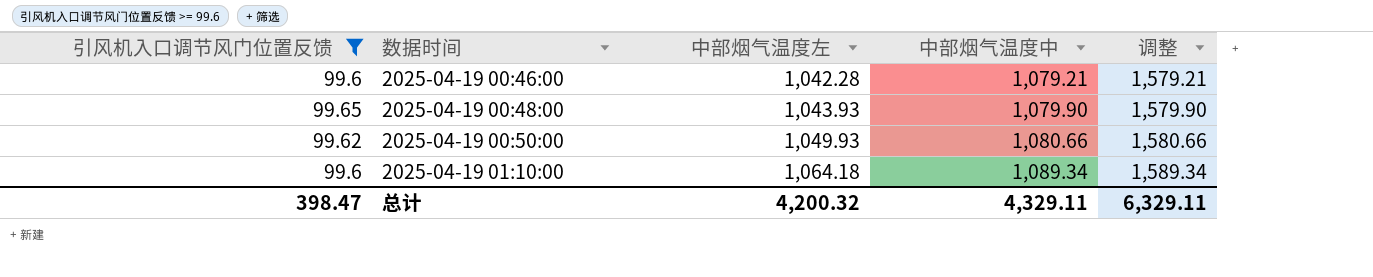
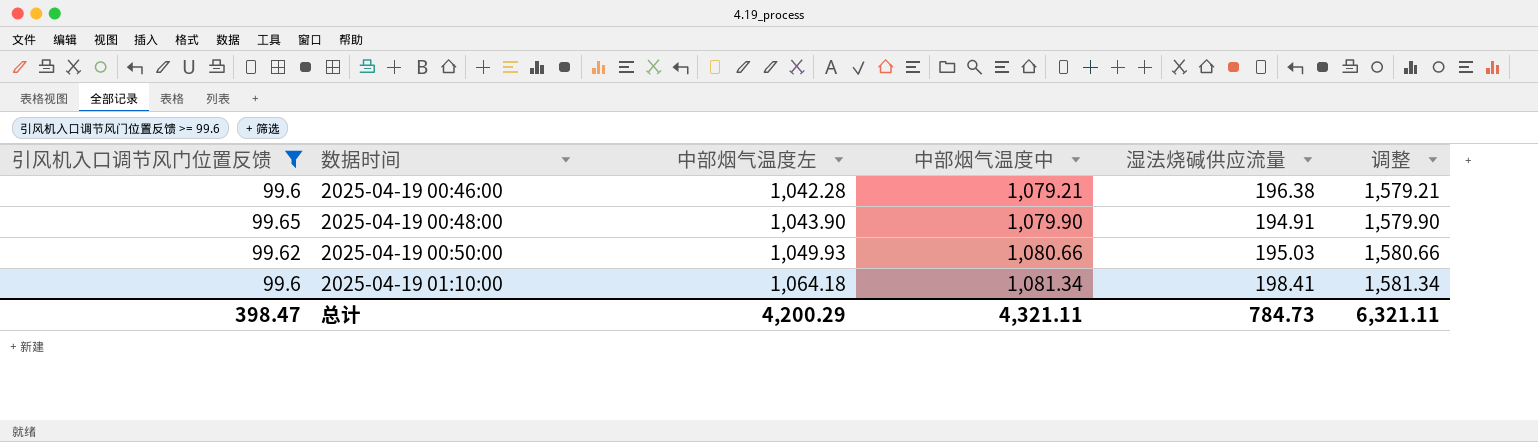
column 湿法烧碱供应流量 | position: none -> 5
2025-04-19 00:48:00 | 中部烟气温度左: 1,043.93 -> 1,043.90
2025-04-19 01:10:00 | 中部烟气温度中: 1,089.34 -> 1,081.34
2025-04-19 01:10:00 | 调整: 1,589.34 -> 1,581.34
总计 | 中部烟气温度左: 4,200.32 -> 4,200.29
总计 | 中部烟气温度中: 4,329.11 -> 4,321.11
总计 | 调整: 6,329.11 -> 6,321.11

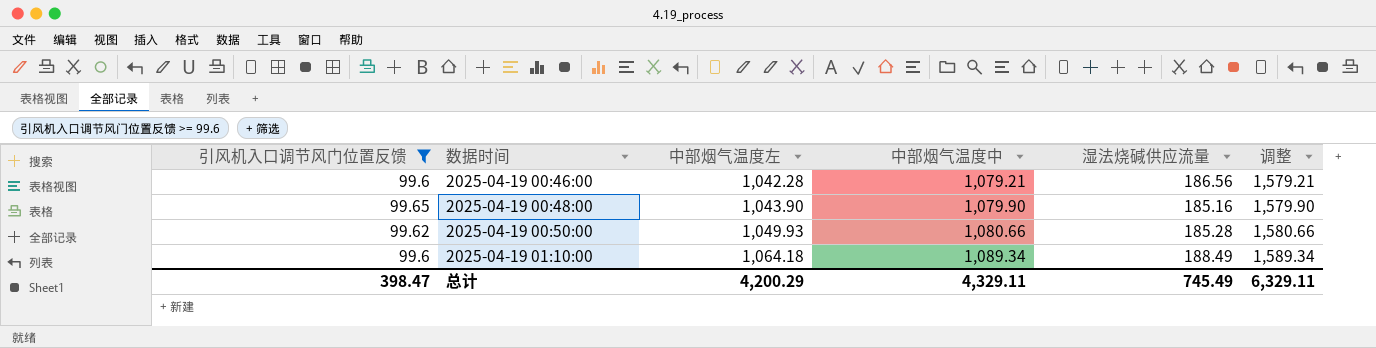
2025-04-19 00:46:00 | 湿法烧碱供应流量: 196.38 -> 186.56
2025-04-19 00:48:00 | 湿法烧碱供应流量: 194.91 -> 185.16
2025-04-19 00:50:00 | 湿法烧碱供应流量: 195.03 -> 185.28
2025-04-19 01:10:00 | 中部烟气温度中: 1,081.34 -> 1,089.34
2025-04-19 01:10:00 | 湿法烧碱供应流量: 198.41 -> 188.49
2025-04-19 01:10:00 | 调整: 1,581.34 -> 1,589.34
总计 | 中部烟气温度中: 4,321.11 -> 4,329.11
总计 | 湿法烧碱供应流量: 784.73 -> 745.49
总计 | 调整: 6,321.11 -> 6,329.11

